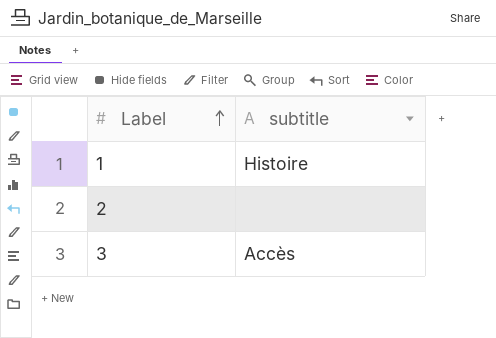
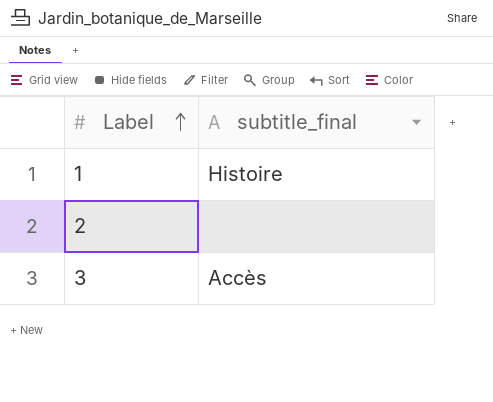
column name: subtitle -> subtitle_final

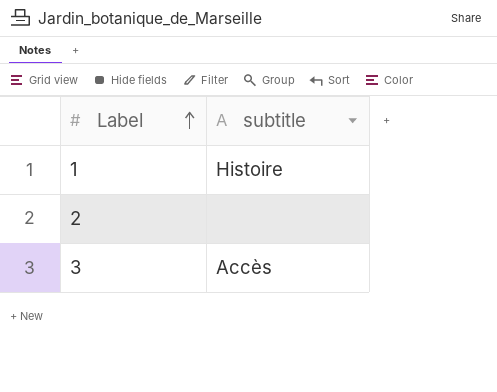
column name: subtitle_final -> subtitle

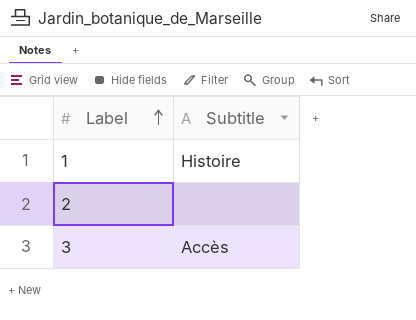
column name: subtitle -> Subtitle

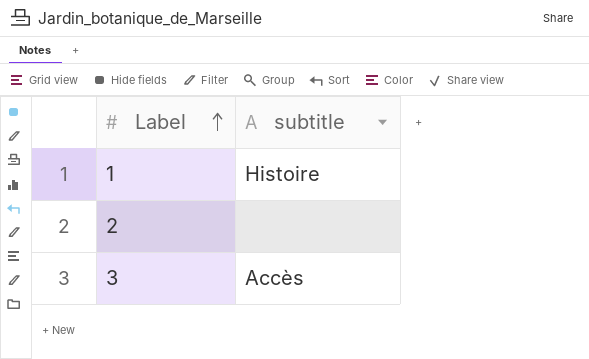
column name: Subtitle -> subtitle

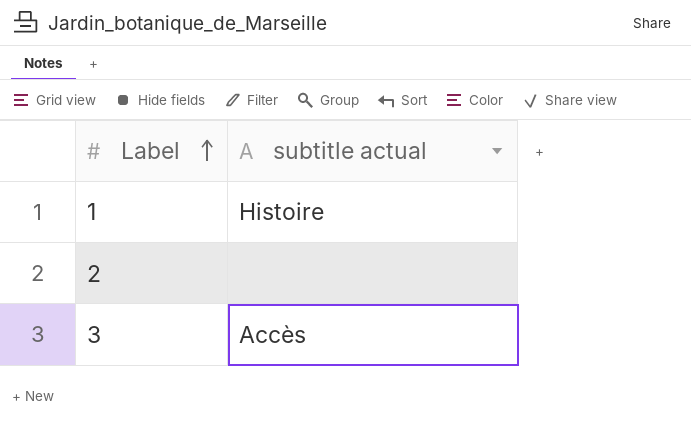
column name: subtitle -> subtitle actual

